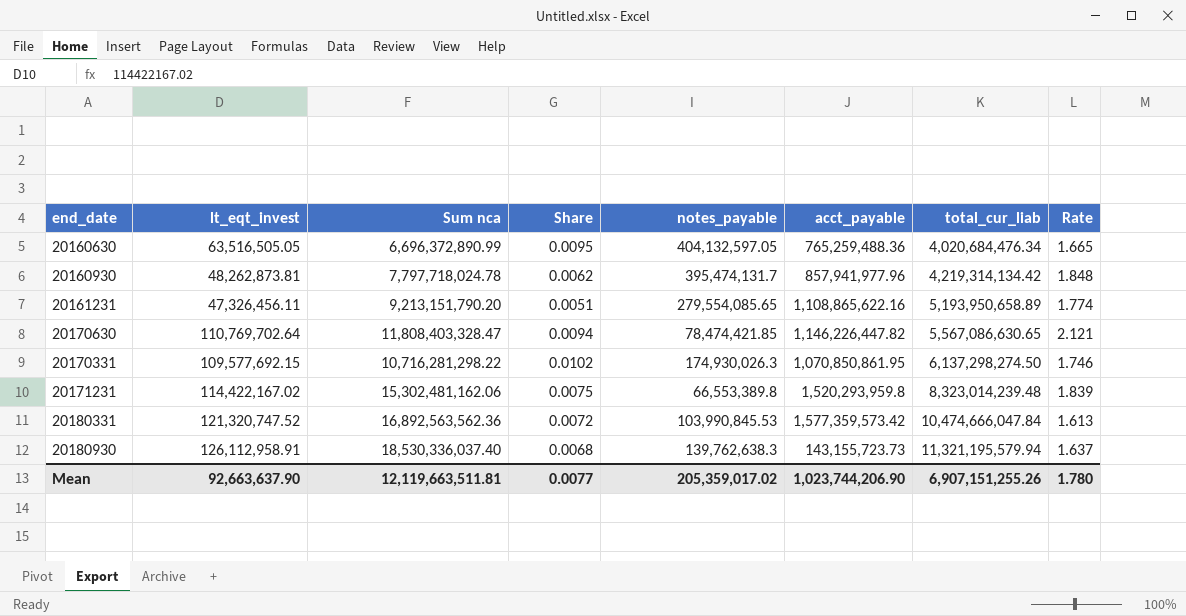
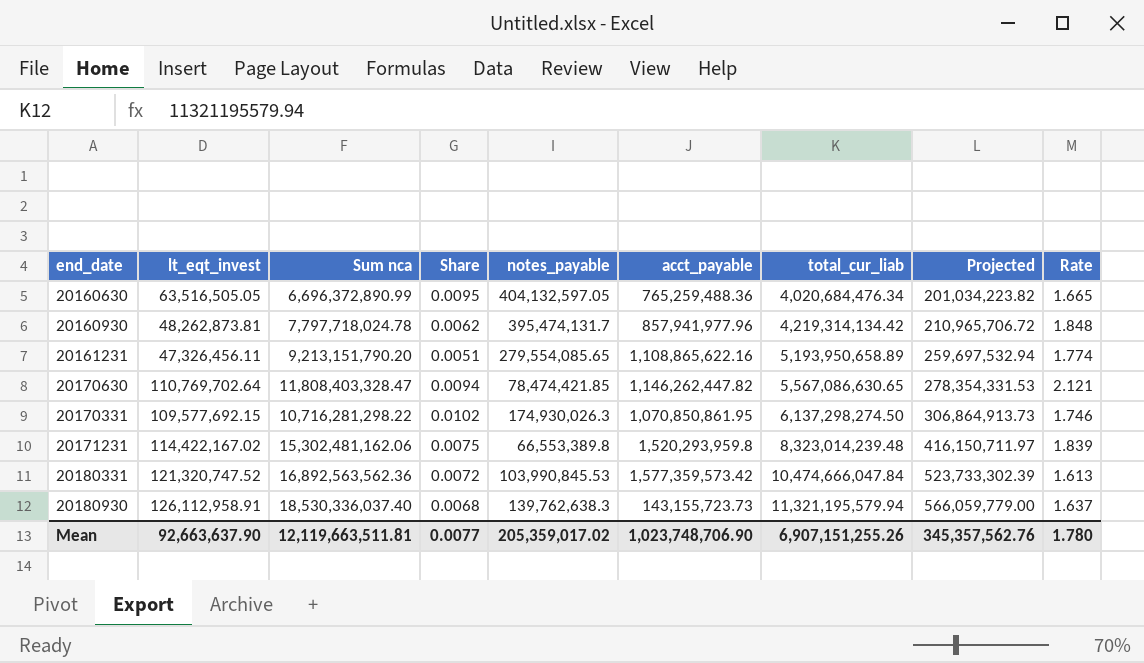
column Projected | formula: none -> [total_cur_liab] * 0.05
20170630 | acct_payable: 1,146,226,447.82 -> 1,146,262,447.82
Mean | acct_payable: 1,023,744,206.90 -> 1,023,748,706.90

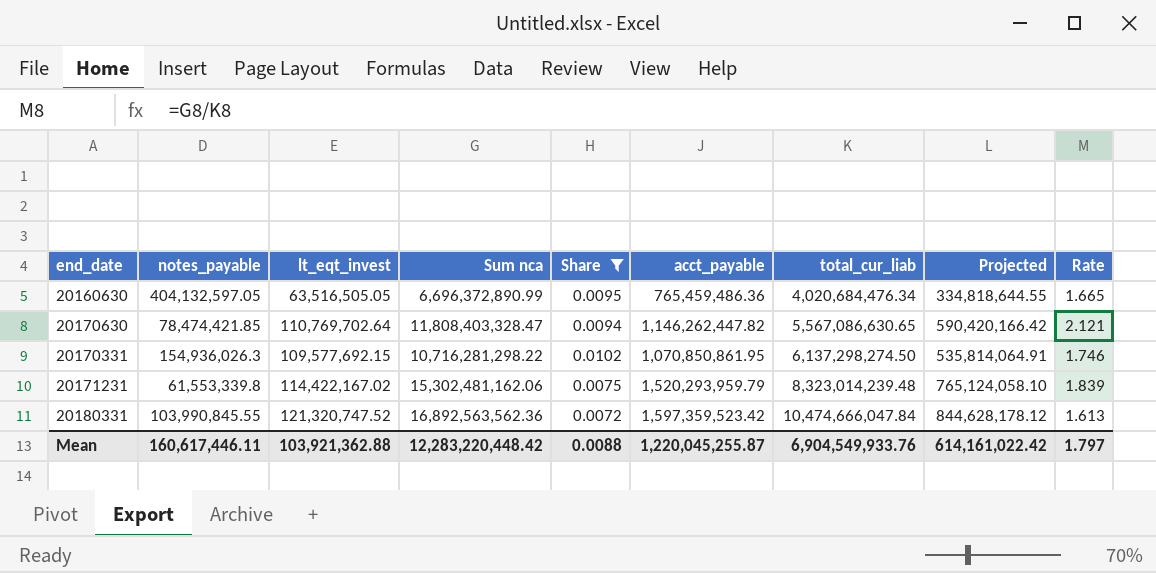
filter: none -> Share >= 0.0072
column notes_payable | position: 5 -> 2
column Projected | formula: [total_cur_liab] * 0.05 -> [Sum nca] * 0.05
20160630 | acct_payable: 765,259,488.36 -> 765,459,486.36
20170331 | notes_payable: 174,930,026.3 -> 154,936,026.3
20171231 | notes_payable: 66,553,389.8 -> 61,553,339.8
20171231 | acct_payable: 1,520,293,959.8 -> 1,520,293,959.79
20180331 | notes_payable: 103,990,845.53 -> 103,990,845.55
20180331 | acct_payable: 1,577,359,573.42 -> 1,597,359,523.42
Mean | notes_payable: 205,359,017.02 -> 160,617,446.11
Mean | lt_eqt_invest: 92,663,637.90 -> 103,921,362.88
Mean | Sum nca: 12,119,663,511.81 -> 12,283,220,448.42
Mean | Share: 0.0077 -> 0.0088
Mean | acct_payable: 1,023,748,706.90 -> 1,220,045,255.87
Mean | total_cur_liab: 6,907,151,255.26 -> 6,904,549,933.76
Mean | Projected: 345,357,562.76 -> 614,161,022.42
Mean | Rate: 1.780 -> 1.797

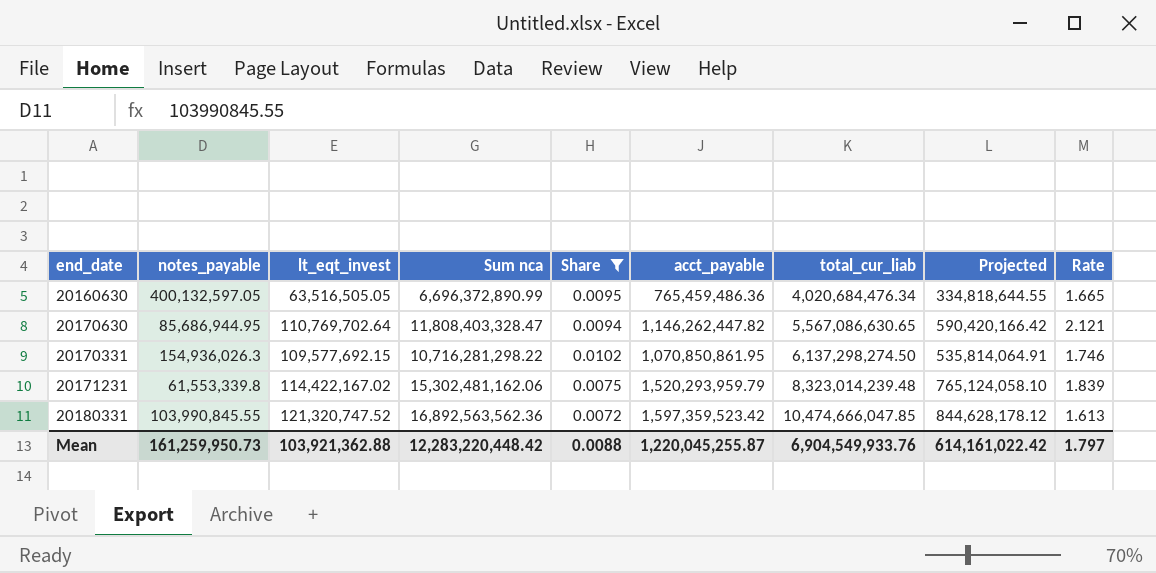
20160630 | notes_payable: 404,132,597.05 -> 400,132,597.05
20170630 | notes_payable: 78,474,421.85 -> 85,686,944.95
20180331 | total_cur_liab: 10,474,666,047.84 -> 10,474,666,047.85
Mean | notes_payable: 160,617,446.11 -> 161,259,950.73

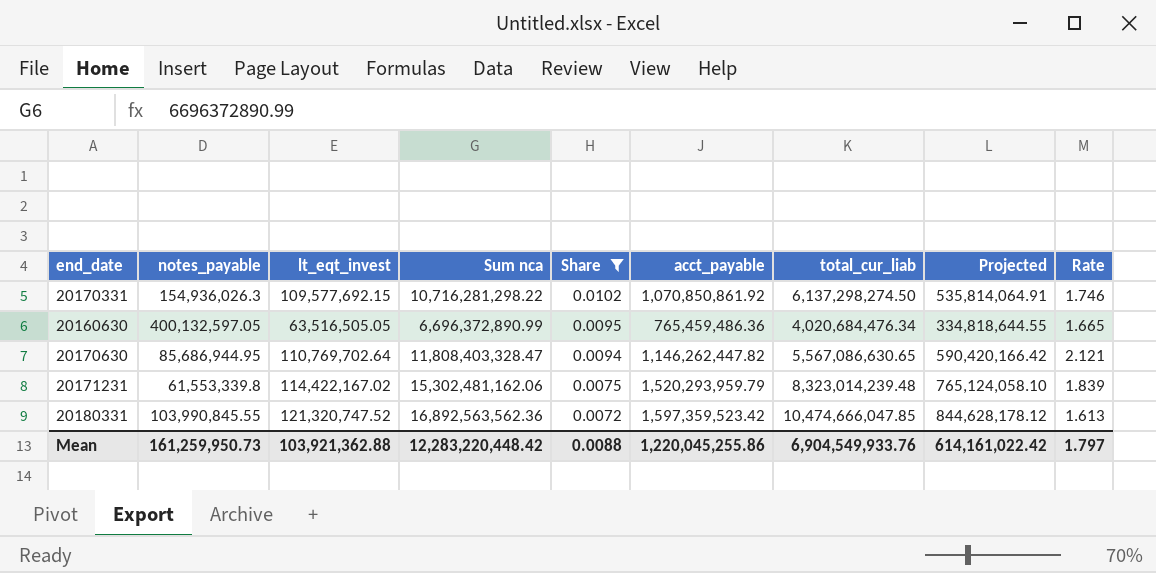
row order: total_cur_liab ascending -> Share descending
20170331 | acct_payable: 1,070,850,861.95 -> 1,070,850,861.92
Mean | acct_payable: 1,220,045,255.87 -> 1,220,045,255.86

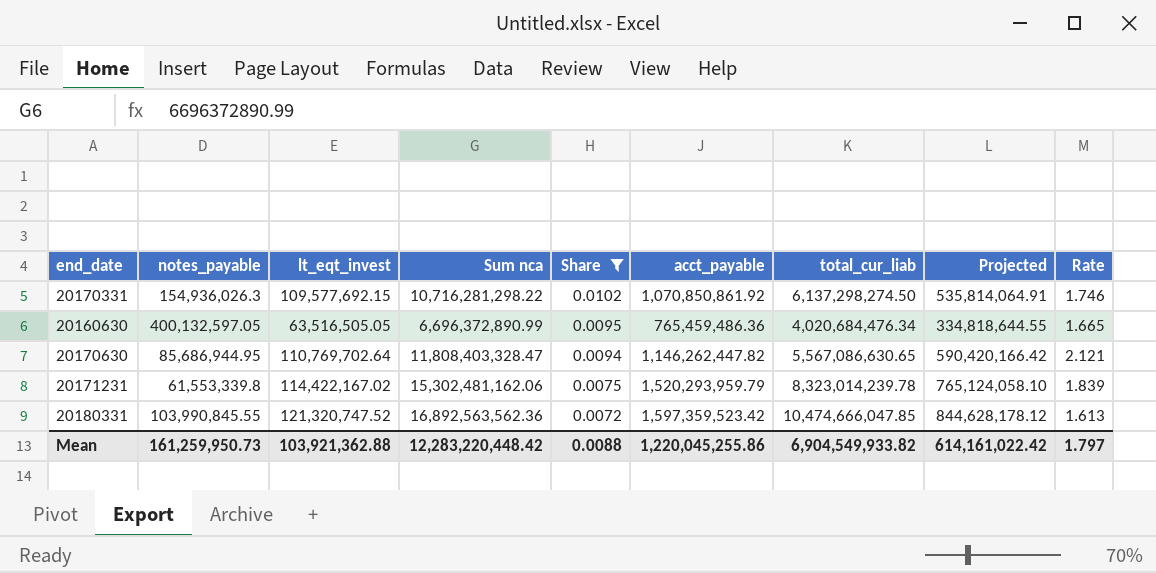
20171231 | total_cur_liab: 8,323,014,239.48 -> 8,323,014,239.78
Mean | total_cur_liab: 6,904,549,933.76 -> 6,904,549,933.82

